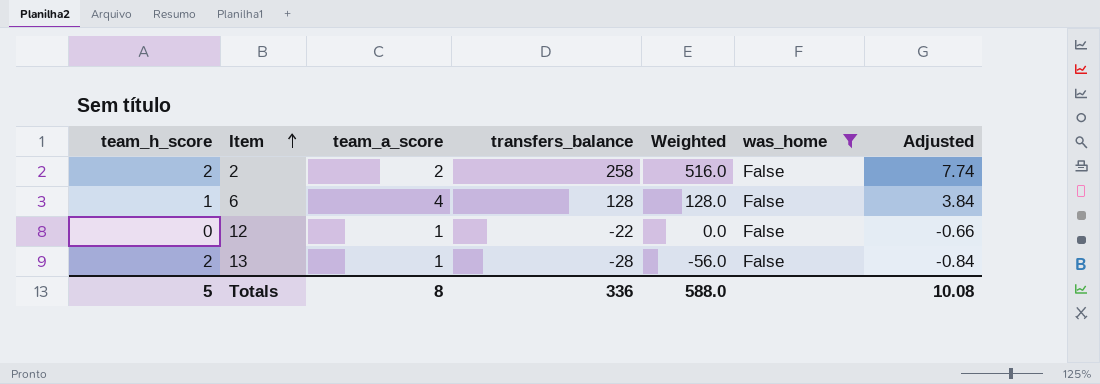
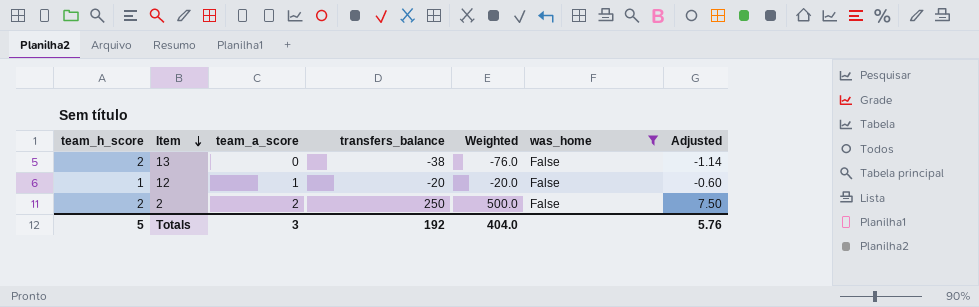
row order: Item ascending -> Item descending
row 6: 1 | 4 | 128 | 128.0 | False | 3.84 -> none
13 | team_a_score: 1 -> 0
13 | transfers_balance: -28 -> -38
13 | Weighted: -56.0 -> -76.0
13 | Adjusted: -0.84 -> -1.14
12 | team_h_score: 0 -> 1
12 | transfers_balance: -22 -> -20
12 | Weighted: 0.0 -> -20.0
12 | Adjusted: -0.66 -> -0.60
2 | transfers_balance: 258 -> 250
2 | Weighted: 516.0 -> 500.0
2 | Adjusted: 7.74 -> 7.50
Totals | team_a_score: 8 -> 3
Totals | transfers_balance: 336 -> 192
Totals | Weighted: 588.0 -> 404.0
Totals | Adjusted: 10.08 -> 5.76

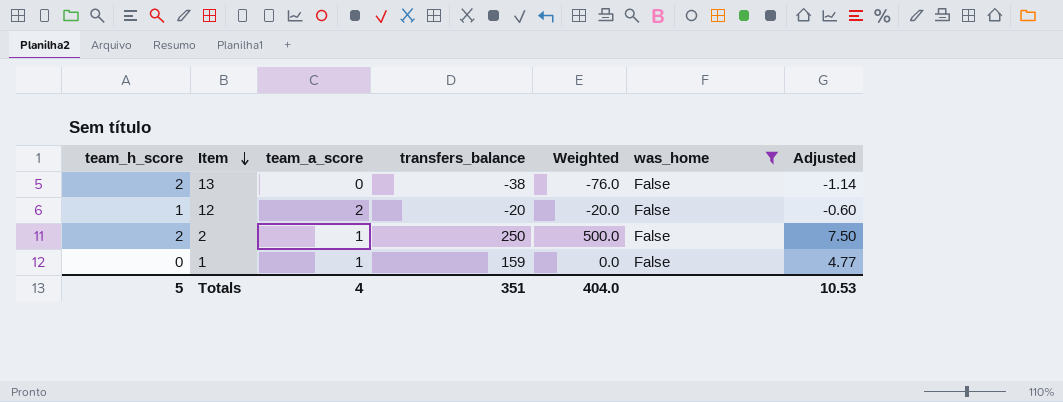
12 | team_a_score: 1 -> 2
2 | team_a_score: 2 -> 1
row 1: none -> 0 | 1 | 159 | 0.0 | False | 4.77
Totals | team_a_score: 3 -> 4
Totals | transfers_balance: 192 -> 351
Totals | Adjusted: 5.76 -> 10.53

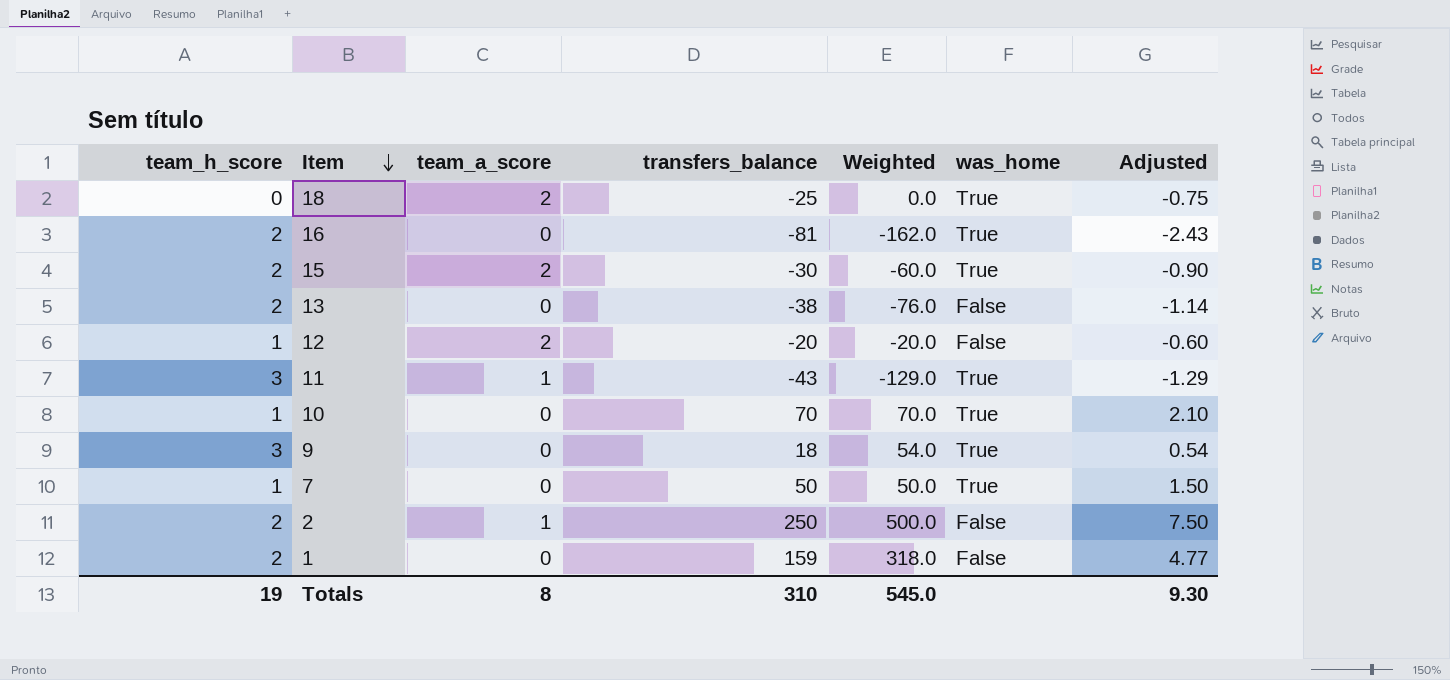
filter: was_home = False -> none
1 | team_h_score: 0 -> 2
1 | team_a_score: 1 -> 0
1 | Weighted: 0.0 -> 318.0
Totals | team_h_score: 5 -> 19
Totals | team_a_score: 4 -> 8
Totals | transfers_balance: 351 -> 310
Totals | Weighted: 404.0 -> 545.0
Totals | Adjusted: 10.53 -> 9.30

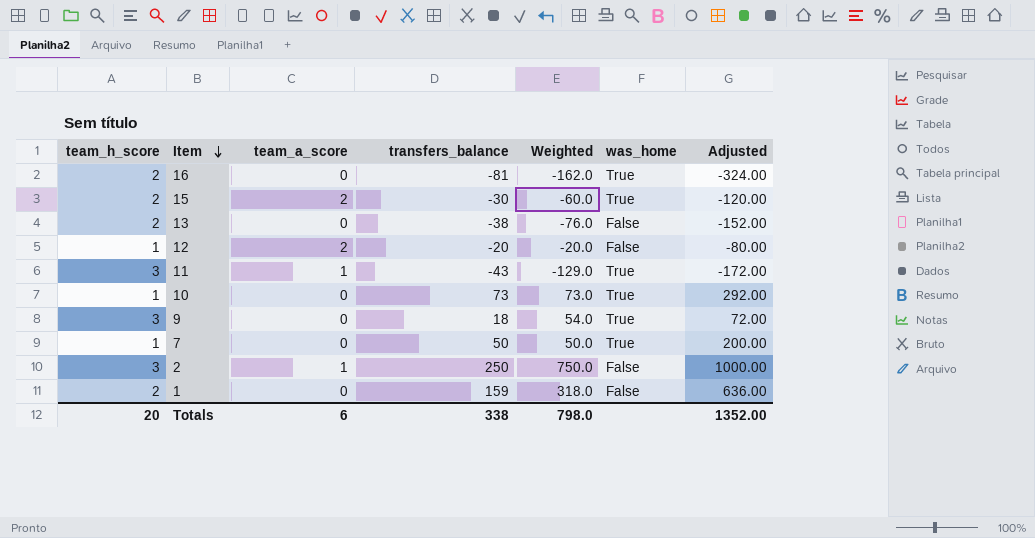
column Adjusted | formula: [transfers_balance] * 0.03 -> [transfers_balance] * 4
row 18: 0 | 2 | -25 | 0.0 | True | -0.75 -> none
10 | transfers_balance: 70 -> 73
10 | Weighted: 70.0 -> 73.0
2 | team_h_score: 2 -> 3
2 | Weighted: 500.0 -> 750.0
Totals | team_h_score: 19 -> 20
Totals | team_a_score: 8 -> 6
Totals | transfers_balance: 310 -> 338
Totals | Weighted: 545.0 -> 798.0
Totals | Adjusted: 9.30 -> 1352.00

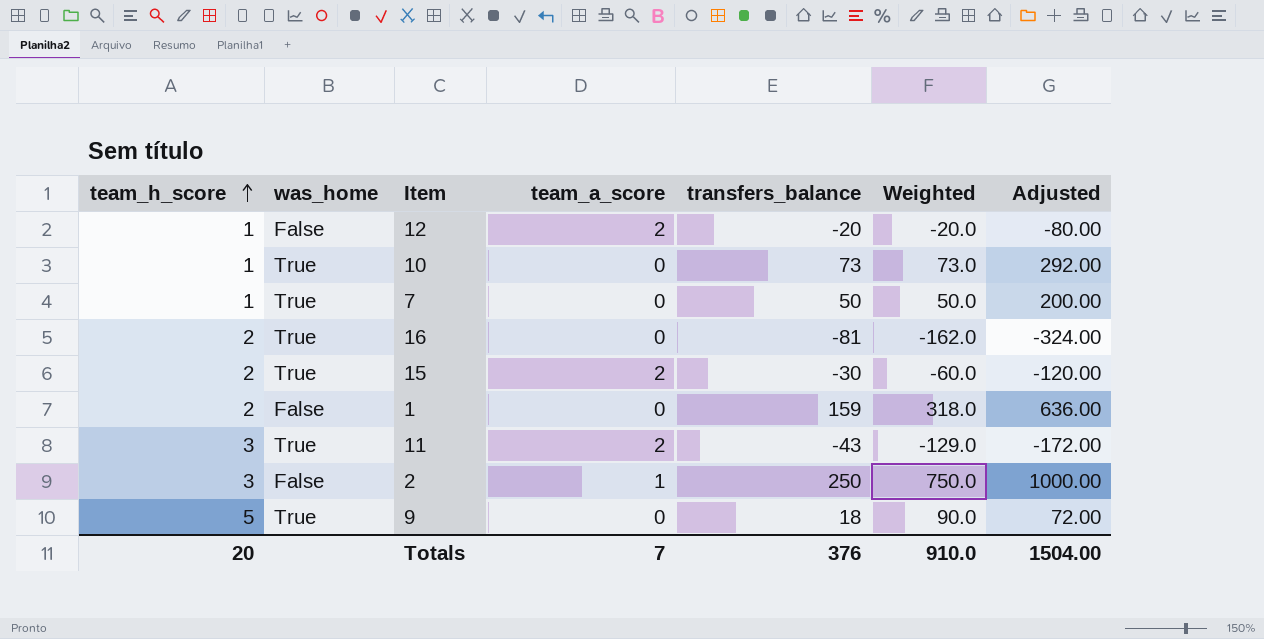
row order: Item descending -> team_h_score ascending
column was_home | position: 6 -> 2
row 13: 2 | 0 | -38 | -76.0 | False | -152.00 -> none
11 | team_a_score: 1 -> 2
9 | team_h_score: 3 -> 5
9 | Weighted: 54.0 -> 90.0
Totals | team_a_score: 6 -> 7
Totals | transfers_balance: 338 -> 376
Totals | Weighted: 798.0 -> 910.0
Totals | Adjusted: 1352.00 -> 1504.00

